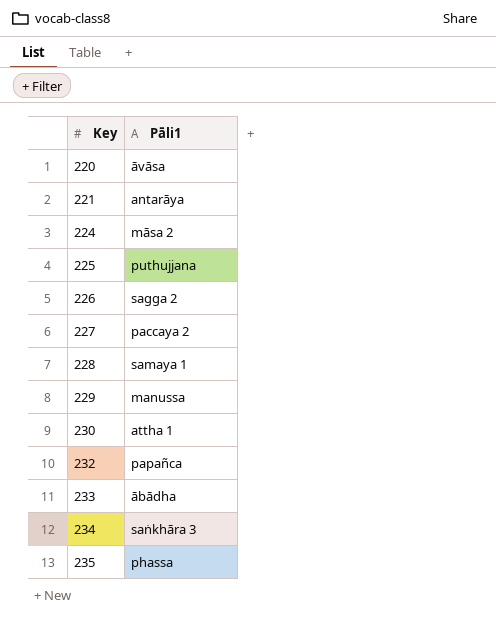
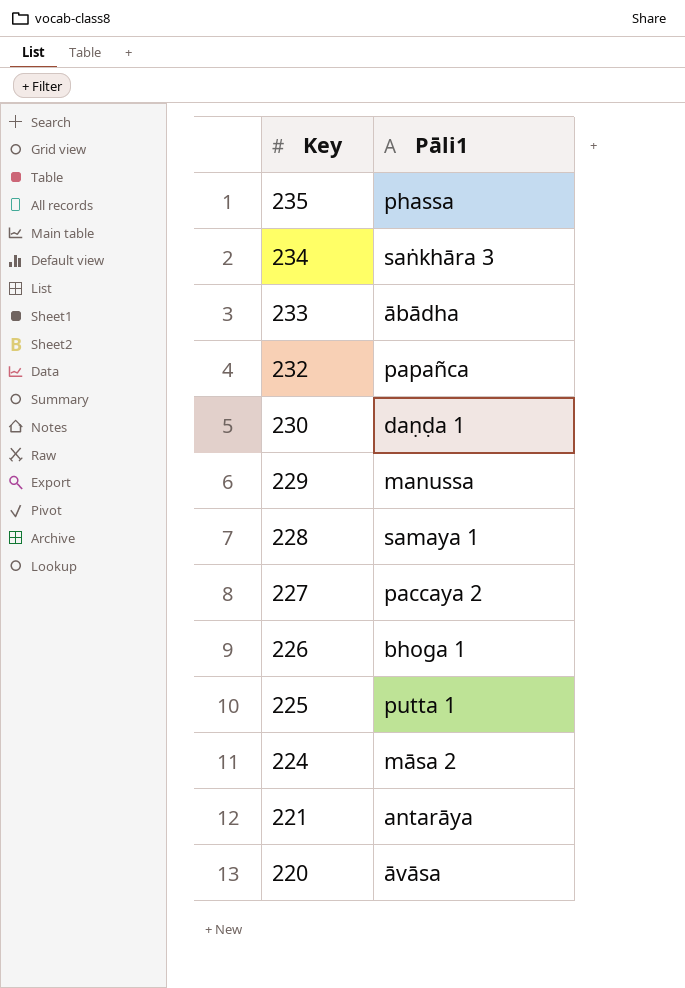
row order: Key ascending -> Key descending
230 | Pāli1: attha 1 -> daṇḍa 1
226 | Pāli1: sagga 2 -> bhoga 1
225 | Pāli1: puthujjana -> putta 1

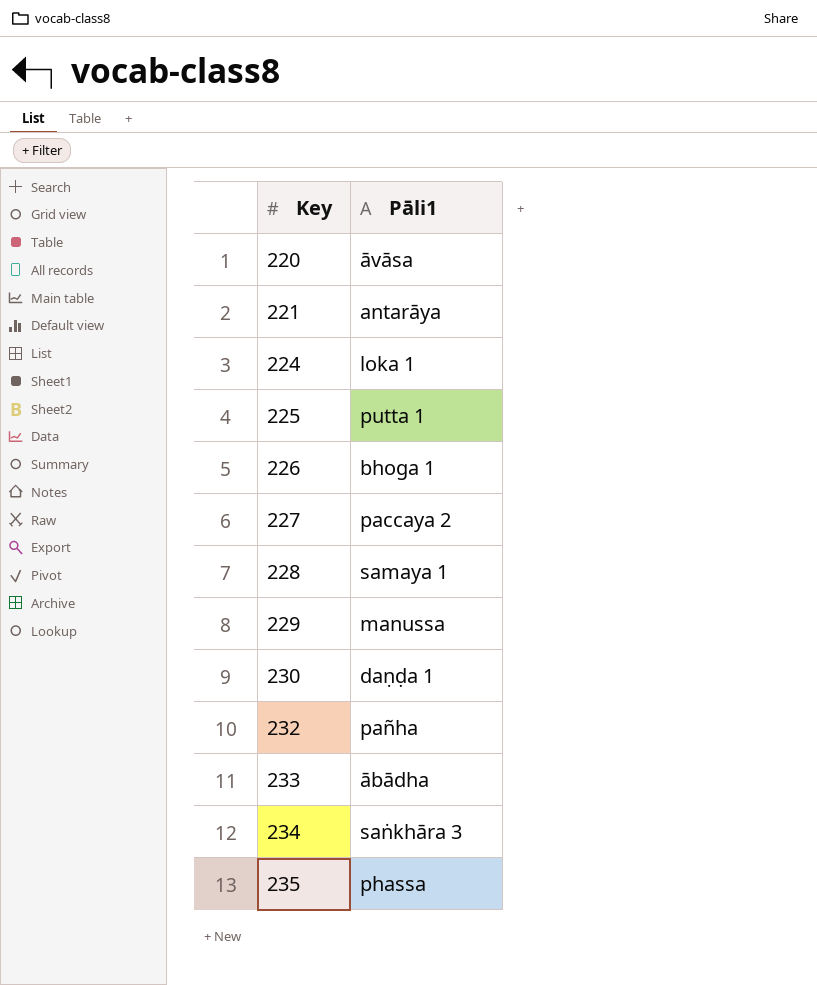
row order: Key descending -> Key ascending
224 | Pāli1: māsa 2 -> loka 1
232 | Pāli1: papañca -> pañha

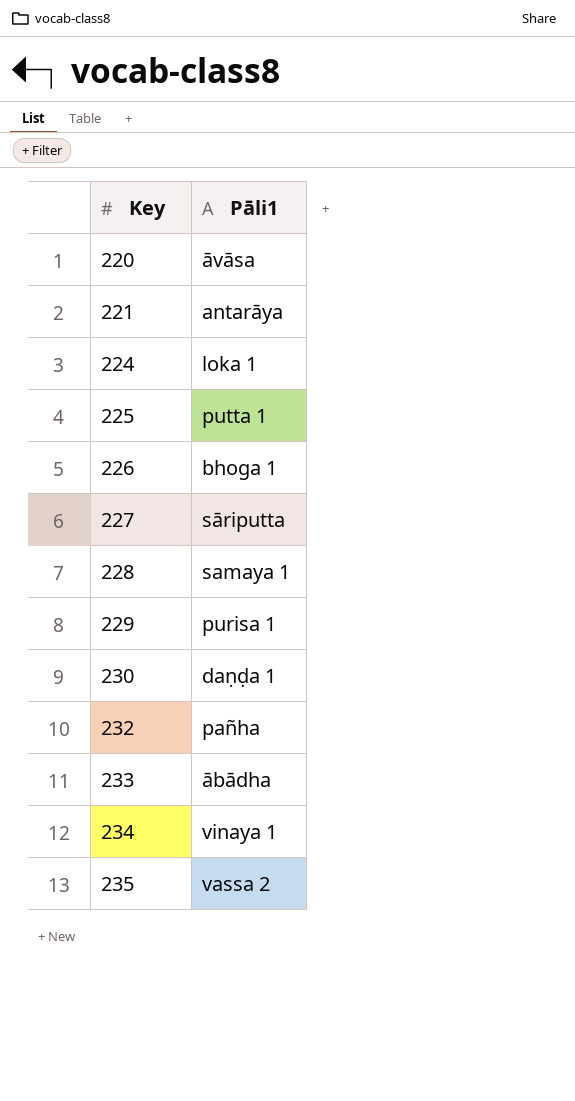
227 | Pāli1: paccaya 2 -> sāriputta
229 | Pāli1: manussa -> purisa 1
234 | Pāli1: saṅkhāra 3 -> vinaya 1
235 | Pāli1: phassa -> vassa 2

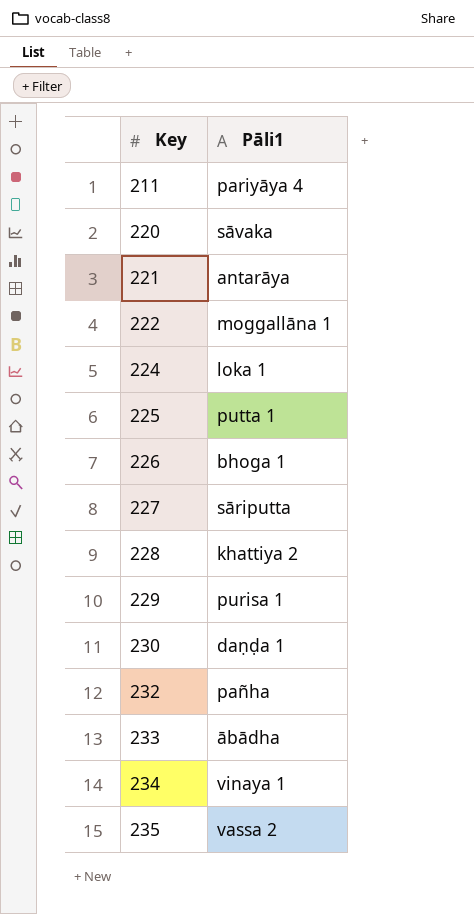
row 211: none -> pariyāya 4
220 | Pāli1: āvāsa -> sāvaka
row 222: none -> moggallāna 1
228 | Pāli1: samaya 1 -> khattiya 2

